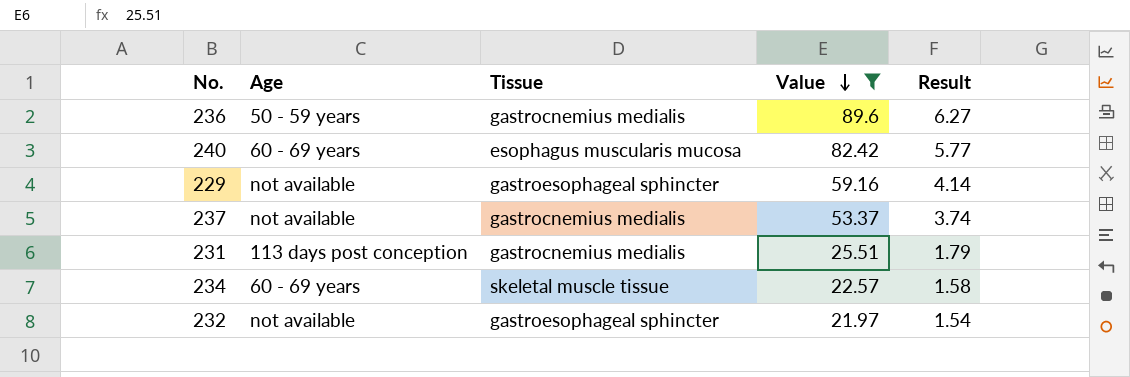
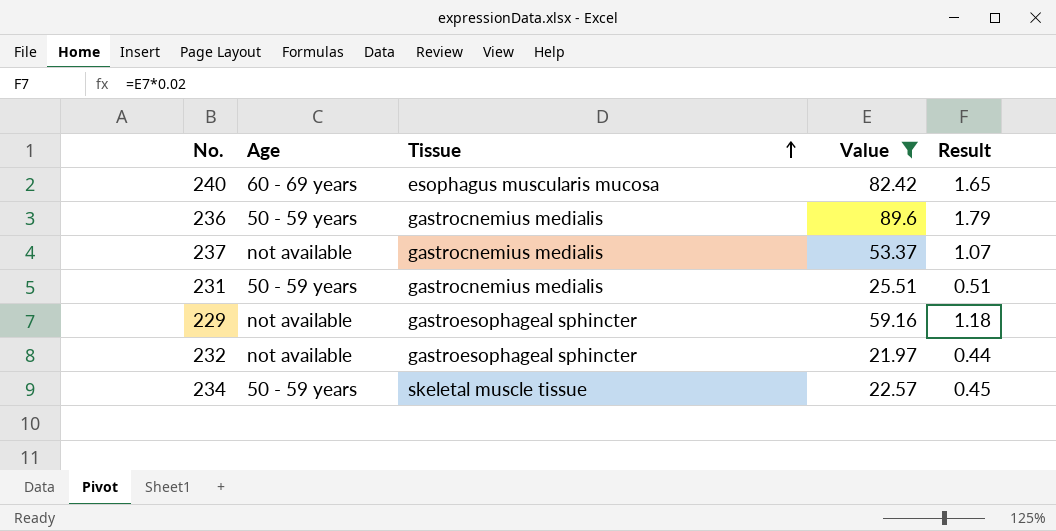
row order: Value descending -> Tissue ascending
column Result | formula: [Value] * 0.07 -> [Value] * 0.02
231 | Age: 113 days post conception -> 50 - 59 years
234 | Age: 60 - 69 years -> 50 - 59 years

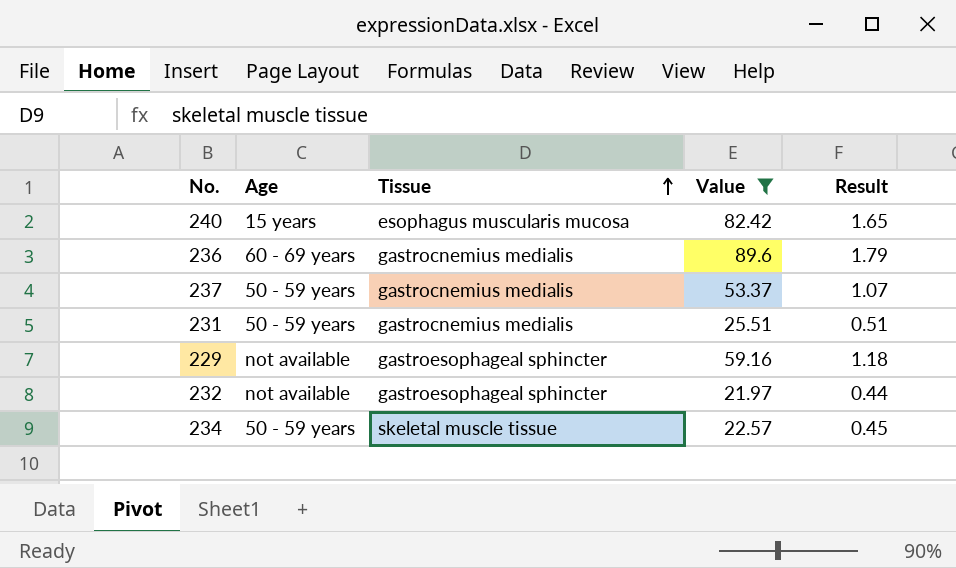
240 | Age: 60 - 69 years -> 15 years
236 | Age: 50 - 59 years -> 60 - 69 years
237 | Age: not available -> 50 - 59 years

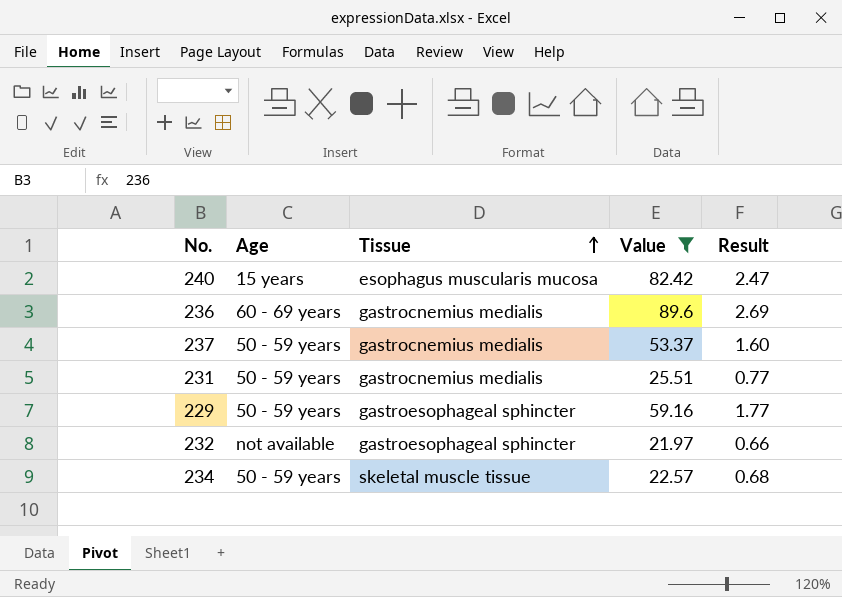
column Result | formula: [Value] * 0.02 -> [Value] * 0.03
229 | Age: not available -> 50 - 59 years

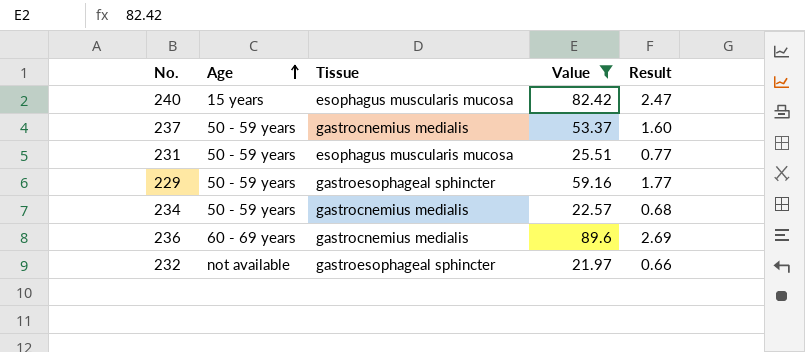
row order: Tissue ascending -> Age ascending
231 | Tissue: gastrocnemius medialis -> esophagus muscularis mucosa
234 | Tissue: skeletal muscle tissue -> gastrocnemius medialis

